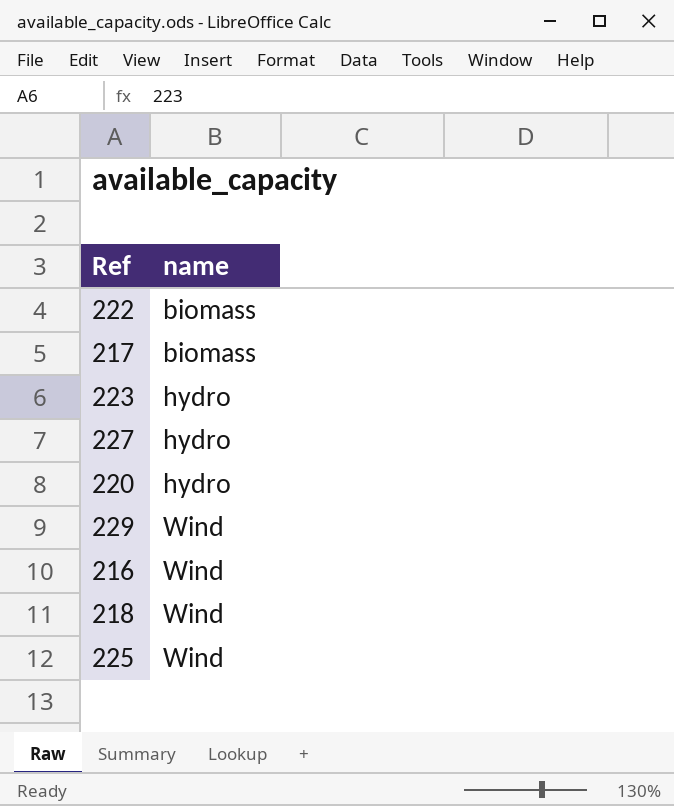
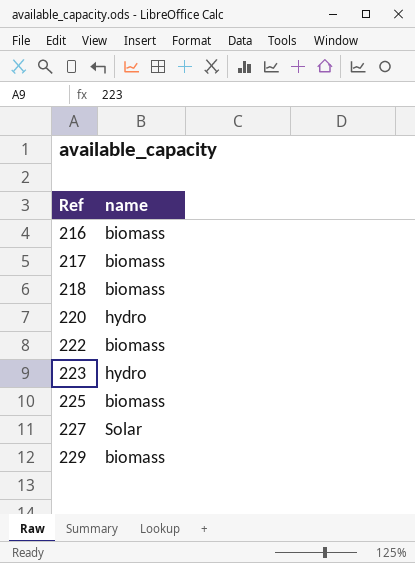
row order: name ascending -> Ref ascending
216 | name: Wind -> biomass
218 | name: Wind -> biomass
225 | name: Wind -> biomass
227 | name: hydro -> Solar
229 | name: Wind -> biomass

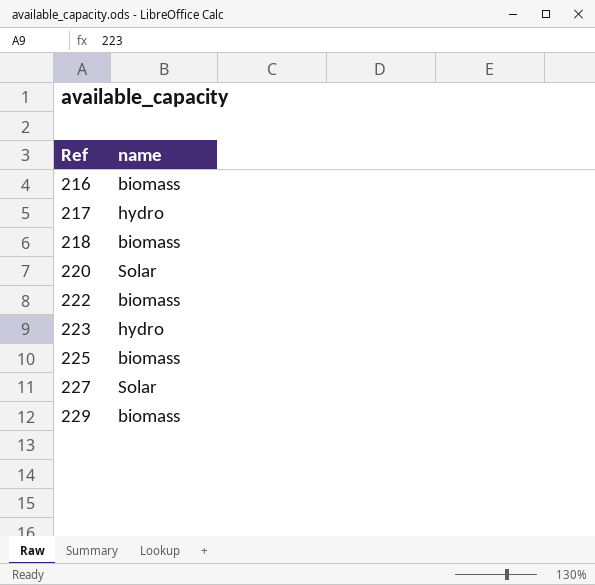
217 | name: biomass -> hydro
220 | name: hydro -> Solar

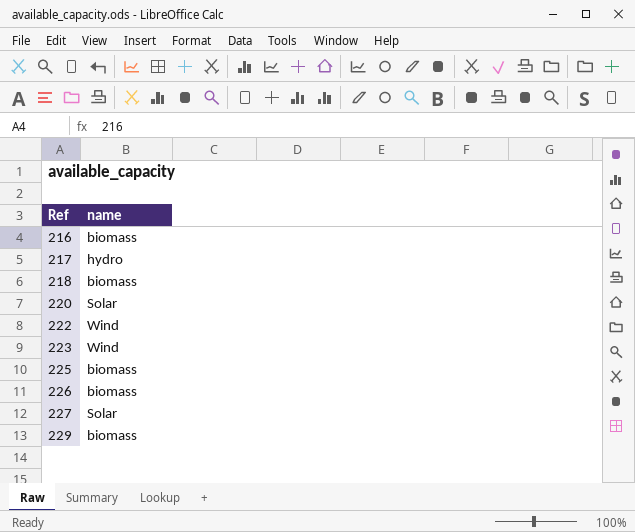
222 | name: biomass -> Wind
223 | name: hydro -> Wind
row 226: none -> biomass

